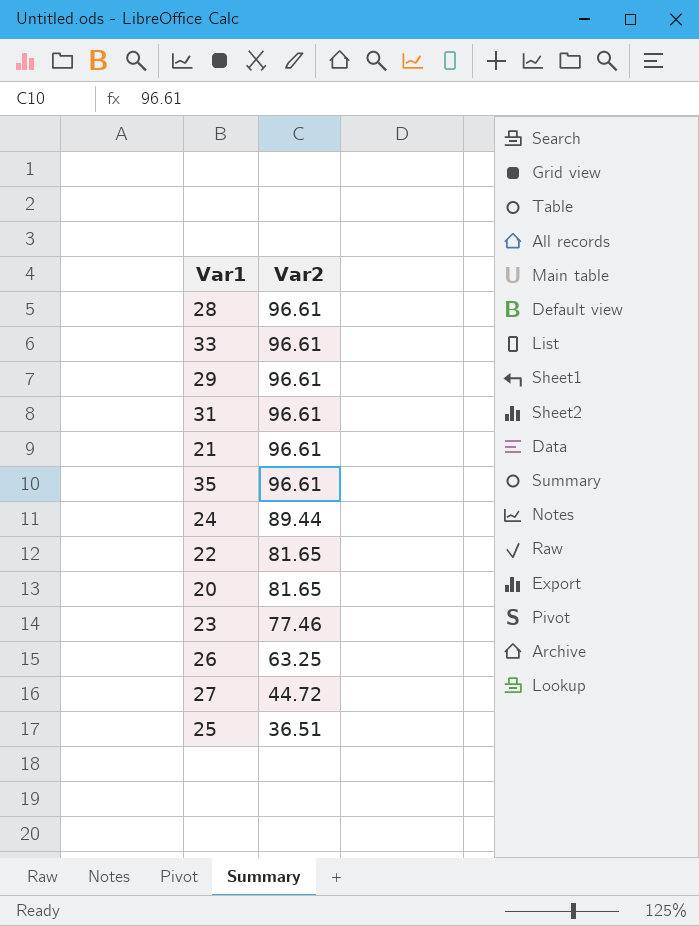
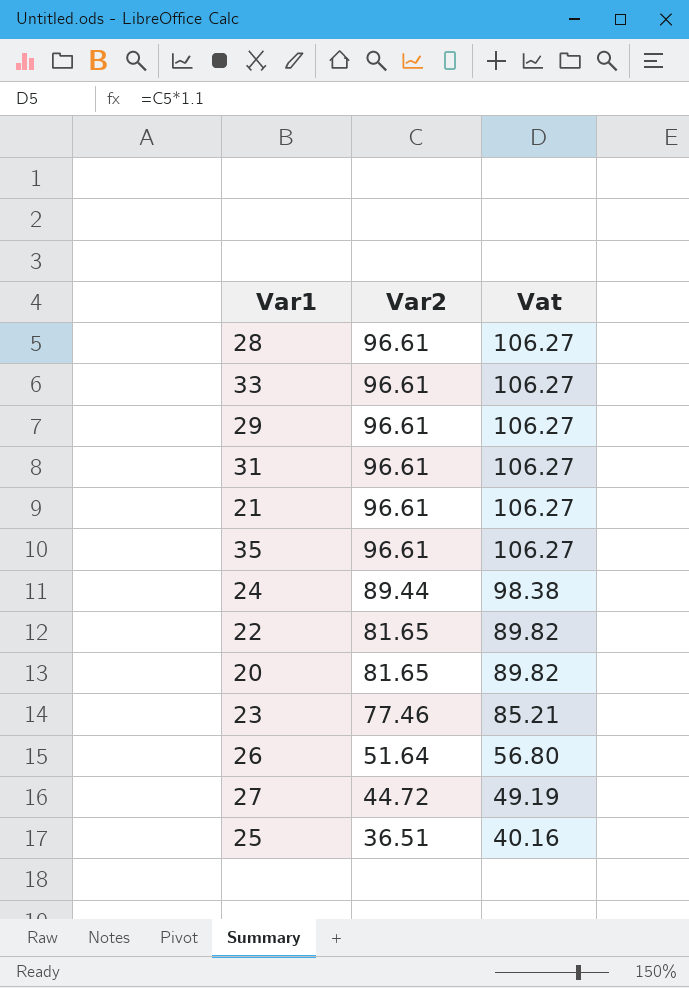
column Vat | formula: none -> [Var2] * 1.1
26 | Var2: 63.25 -> 51.64

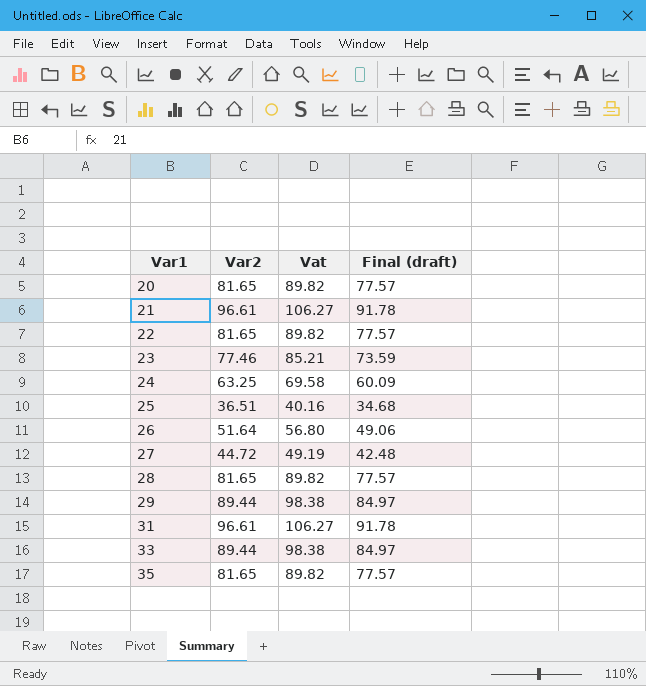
row order: Var2 descending -> Var1 ascending
column Final (draft) | formula: none -> [Var2] * 0.95
24 | Var2: 89.44 -> 63.25
24 | Vat: 98.38 -> 69.58
28 | Var2: 96.61 -> 81.65
28 | Vat: 106.27 -> 89.82
29 | Var2: 96.61 -> 89.44
29 | Vat: 106.27 -> 98.38
33 | Var2: 96.61 -> 89.44
33 | Vat: 106.27 -> 98.38
35 | Var2: 96.61 -> 81.65
35 | Vat: 106.27 -> 89.82

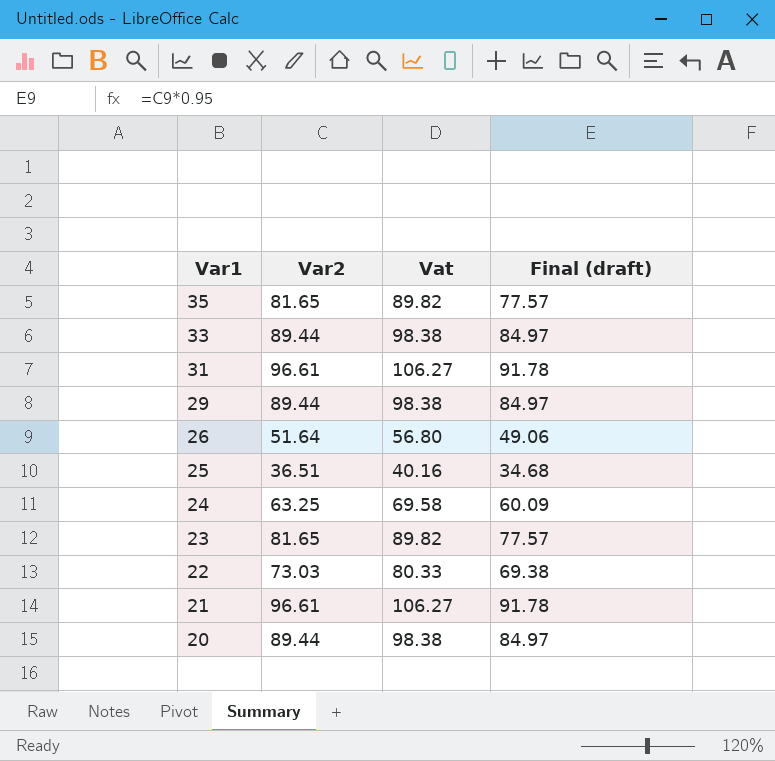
row order: Var1 ascending -> Var1 descending
row 27: 44.72 | 49.19 | 42.48 -> none
row 28: 81.65 | 89.82 | 77.57 -> none
23 | Var2: 77.46 -> 81.65
23 | Vat: 85.21 -> 89.82
23 | Final (draft): 73.59 -> 77.57
22 | Var2: 81.65 -> 73.03
22 | Vat: 89.82 -> 80.33
22 | Final (draft): 77.57 -> 69.38
20 | Var2: 81.65 -> 89.44
20 | Vat: 89.82 -> 98.38
20 | Final (draft): 77.57 -> 84.97

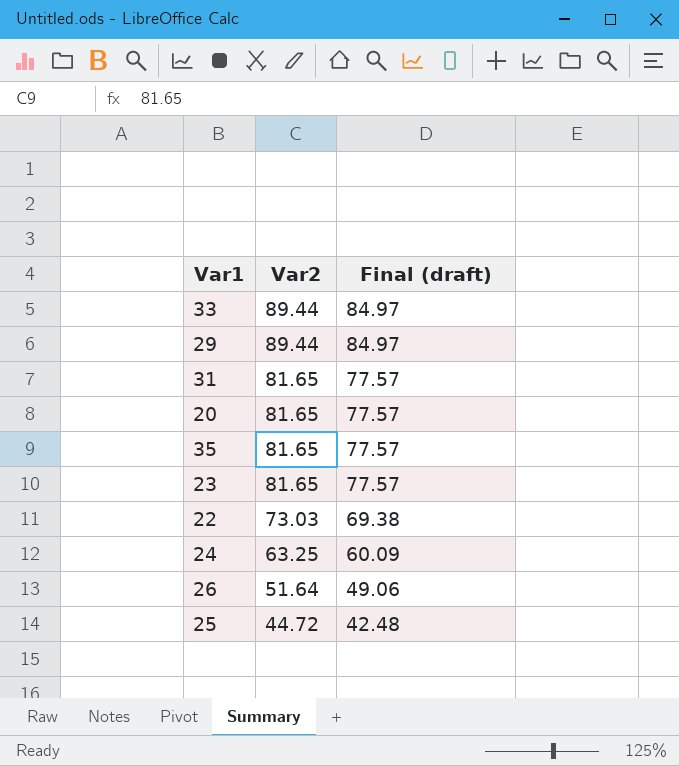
row order: Var1 descending -> Var2 descending
column Vat | formula: [Var2] * 1.1 -> none
row 21: 96.61 | 106.27 | 91.78 -> none
31 | Var2: 96.61 -> 81.65
31 | Final (draft): 91.78 -> 77.57
20 | Var2: 89.44 -> 81.65
20 | Final (draft): 84.97 -> 77.57
25 | Var2: 36.51 -> 44.72
25 | Final (draft): 34.68 -> 42.48

